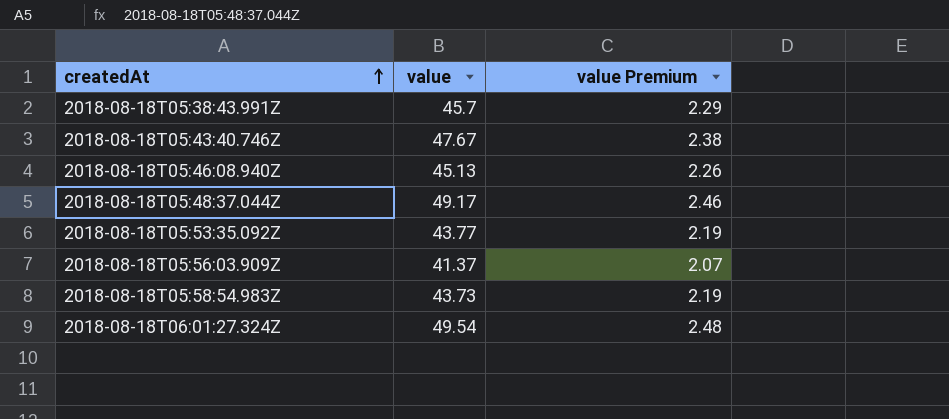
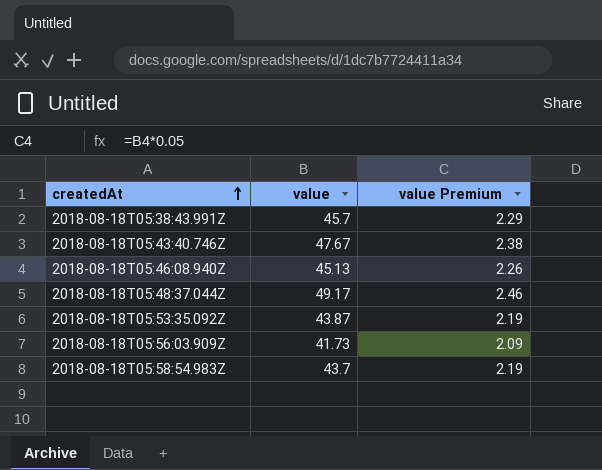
row 2018-08-18T06:01:27.324Z: 49.54 | 2.48 -> none
2018-08-18T05:53:35.092Z | value: 43.77 -> 43.87
2018-08-18T05:56:03.909Z | value: 41.37 -> 41.73
2018-08-18T05:56:03.909Z | value Premium: 2.07 -> 2.09
2018-08-18T05:58:54.983Z | value: 43.73 -> 43.7

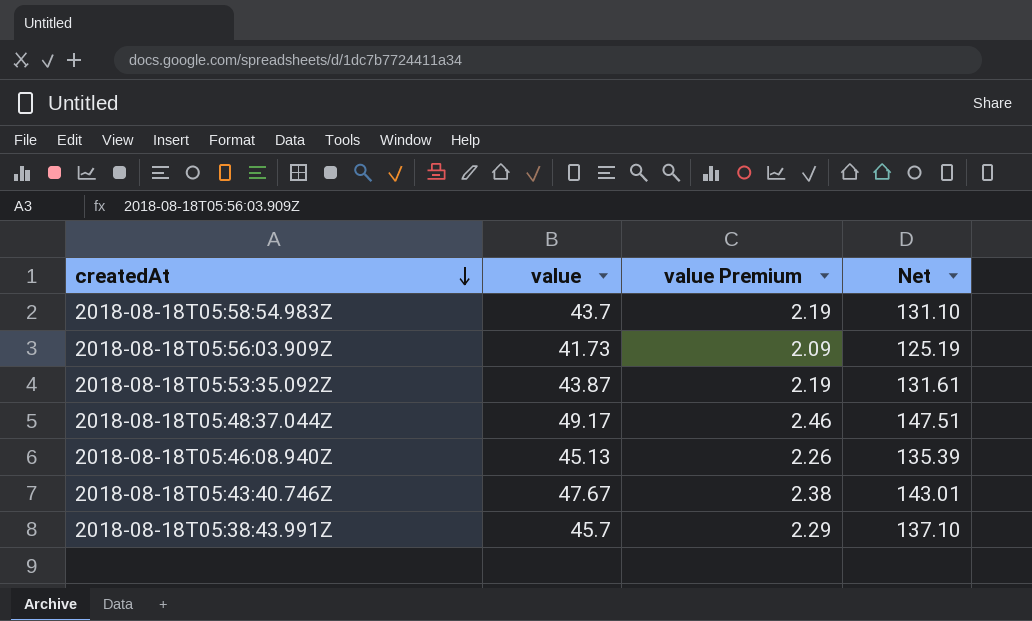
row order: createdAt ascending -> createdAt descending
column Net | formula: none -> [value] * 3

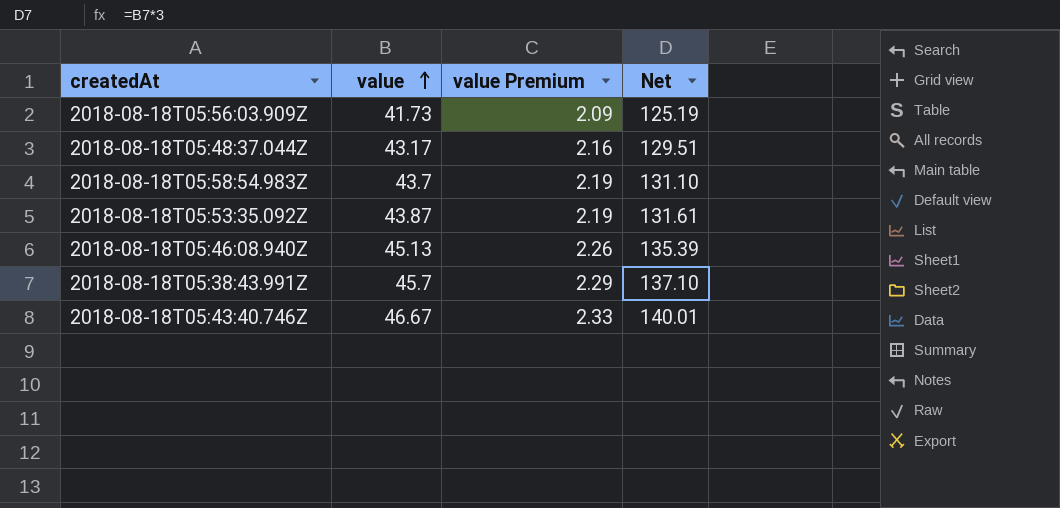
row order: createdAt descending -> value ascending
2018-08-18T05:48:37.044Z | value: 49.17 -> 43.17
2018-08-18T05:48:37.044Z | value Premium: 2.46 -> 2.16
2018-08-18T05:48:37.044Z | Net: 147.51 -> 129.51
2018-08-18T05:43:40.746Z | value: 47.67 -> 46.67
2018-08-18T05:43:40.746Z | value Premium: 2.38 -> 2.33
2018-08-18T05:43:40.746Z | Net: 143.01 -> 140.01

